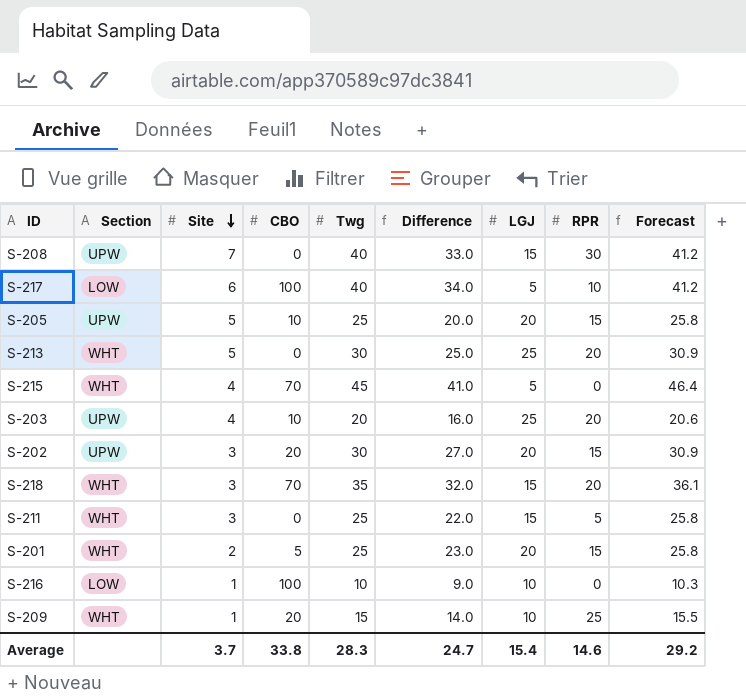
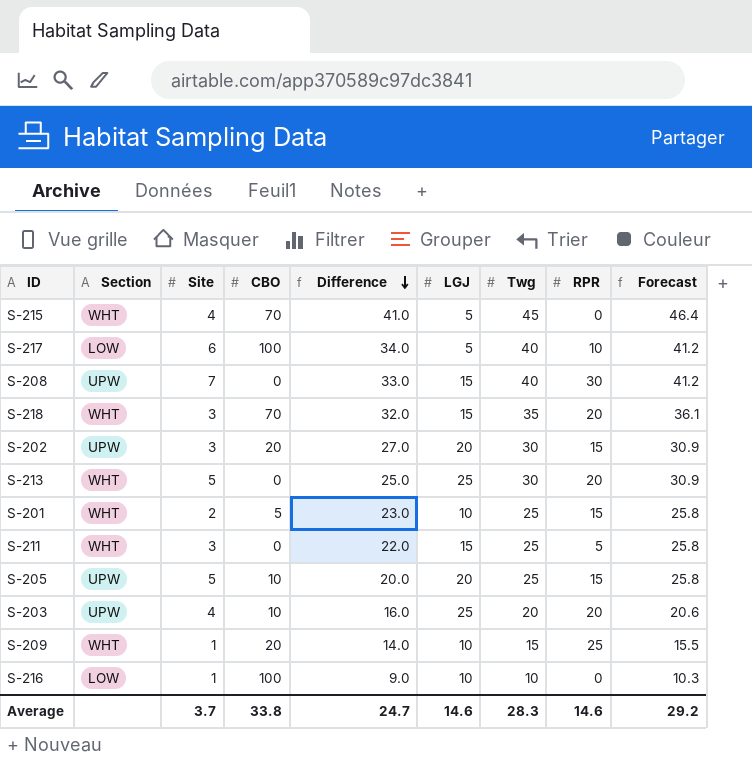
row order: Site descending -> Difference descending
column Twg | position: 5 -> 7
S-201 | LGJ: 20 -> 10
Average | LGJ: 15.4 -> 14.6

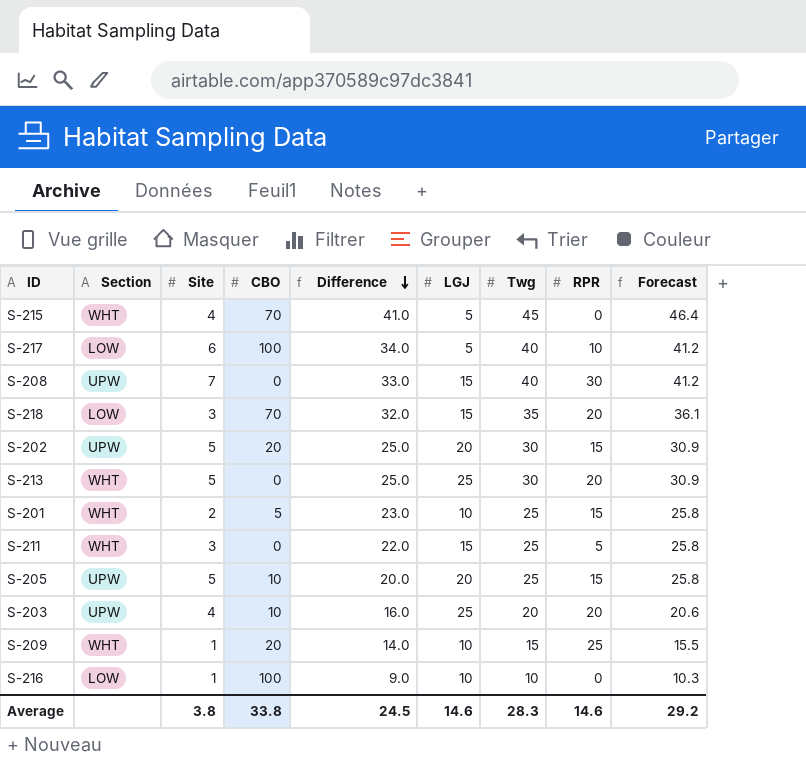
S-218 | Section: WHT -> LOW
S-202 | Site: 3 -> 5
S-202 | Difference: 27.0 -> 25.0
Average | Site: 3.7 -> 3.8
Average | Difference: 24.7 -> 24.5

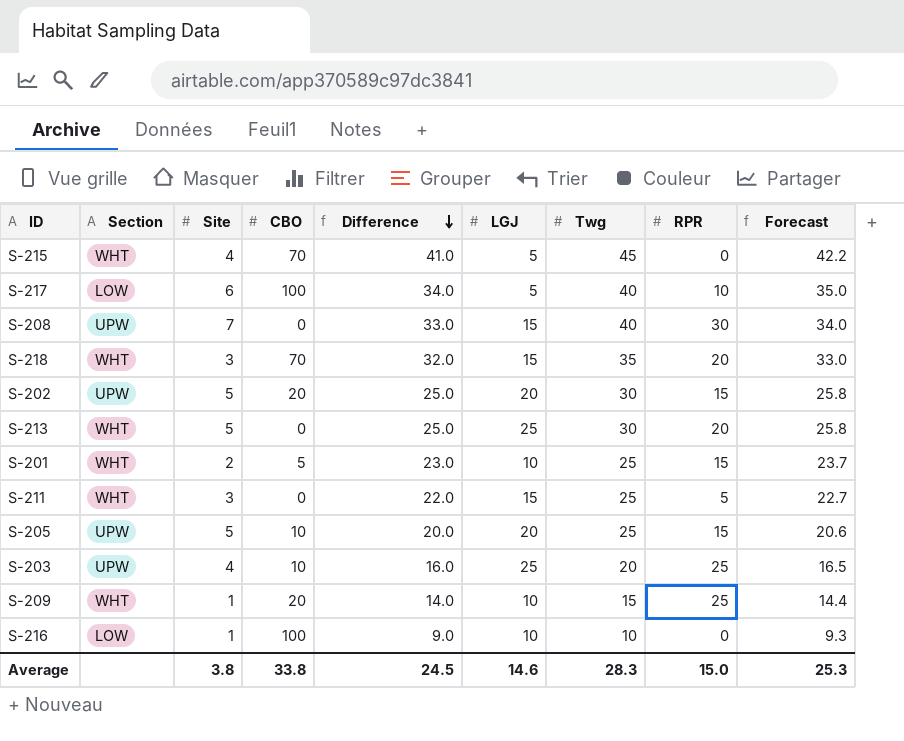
column Forecast | formula: [Twg] * 1.03 -> [Difference] * 1.03
S-218 | Section: LOW -> WHT
S-203 | RPR: 20 -> 25
Average | RPR: 14.6 -> 15.0
Average | Forecast: 29.2 -> 25.3

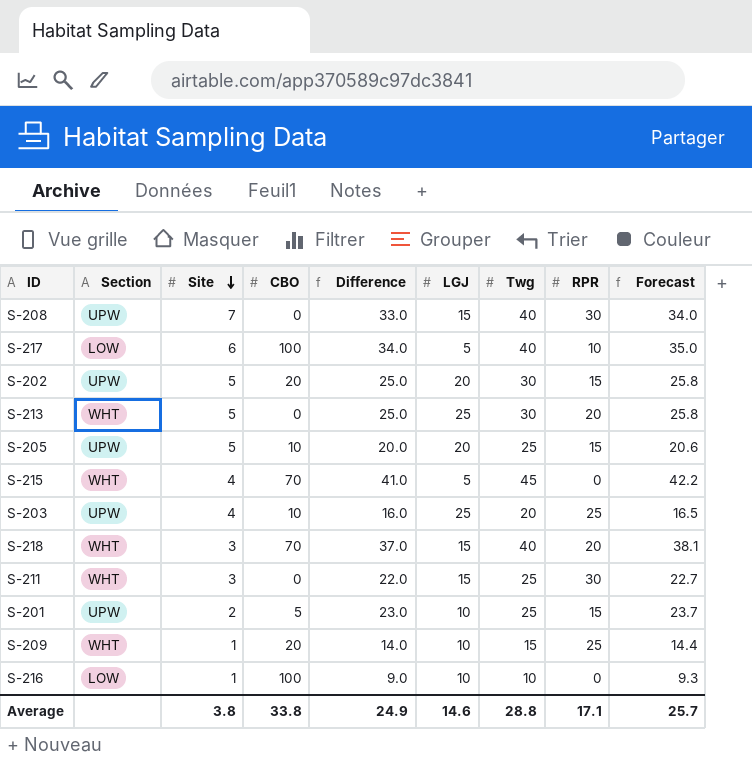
row order: Difference descending -> Site descending
S-218 | Difference: 32.0 -> 37.0
S-218 | Twg: 35 -> 40
S-218 | Forecast: 33.0 -> 38.1
S-211 | RPR: 5 -> 30
S-201 | Section: WHT -> UPW
Average | Difference: 24.5 -> 24.9
Average | Twg: 28.3 -> 28.8
Average | RPR: 15.0 -> 17.1
Average | Forecast: 25.3 -> 25.7

